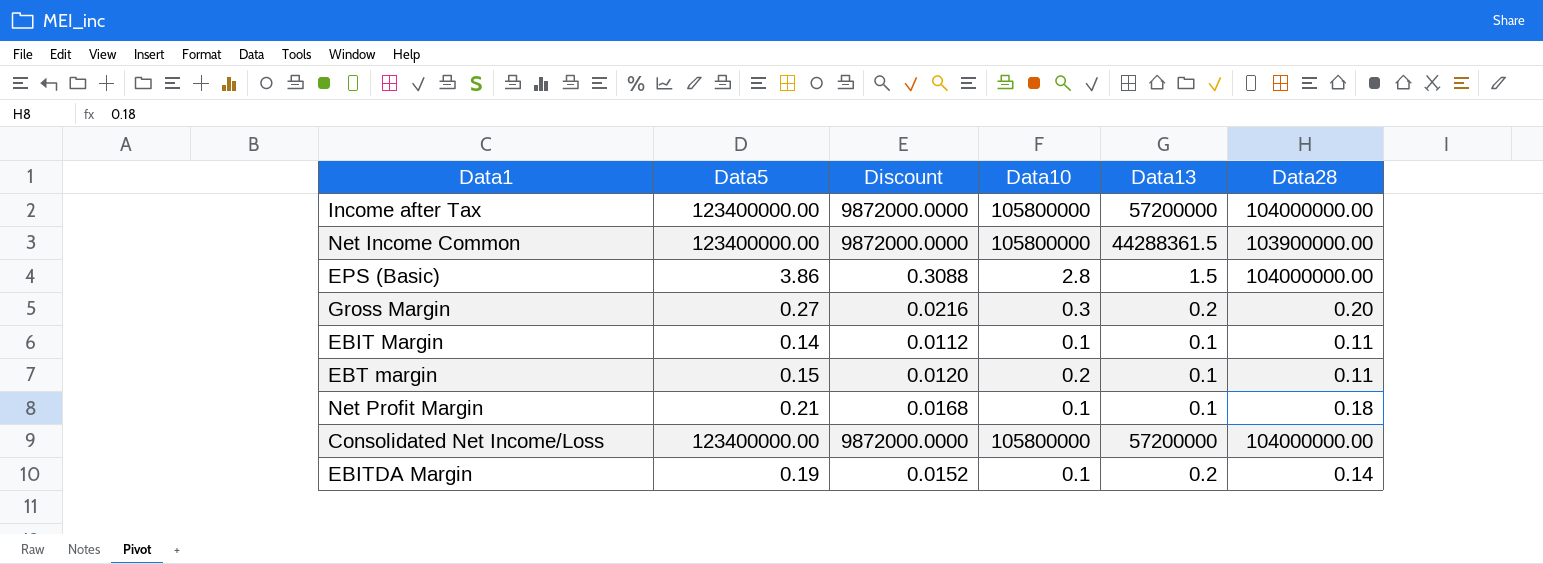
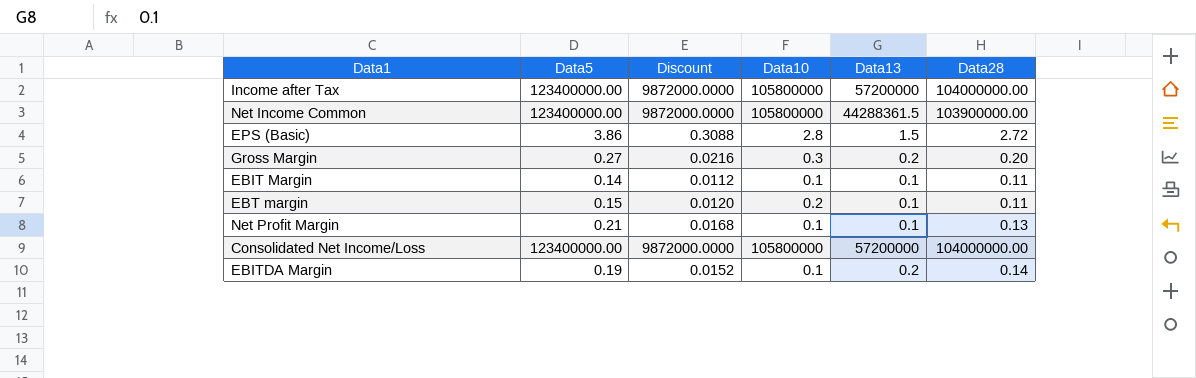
EPS (Basic) | Data28: 104000000.00 -> 2.72
Net Profit Margin | Data28: 0.18 -> 0.13

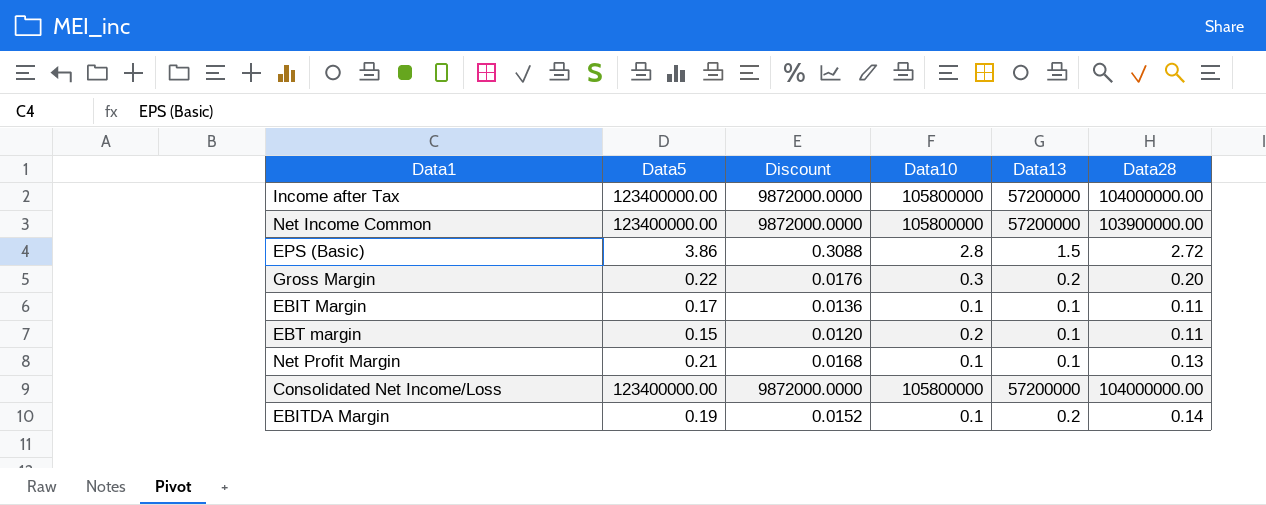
Net Income Common | Data13: 44288361.5 -> 57200000
Gross Margin | Data5: 0.27 -> 0.22
Gross Margin | Discount: 0.0216 -> 0.0176
EBIT Margin | Data5: 0.14 -> 0.17
EBIT Margin | Discount: 0.0112 -> 0.0136

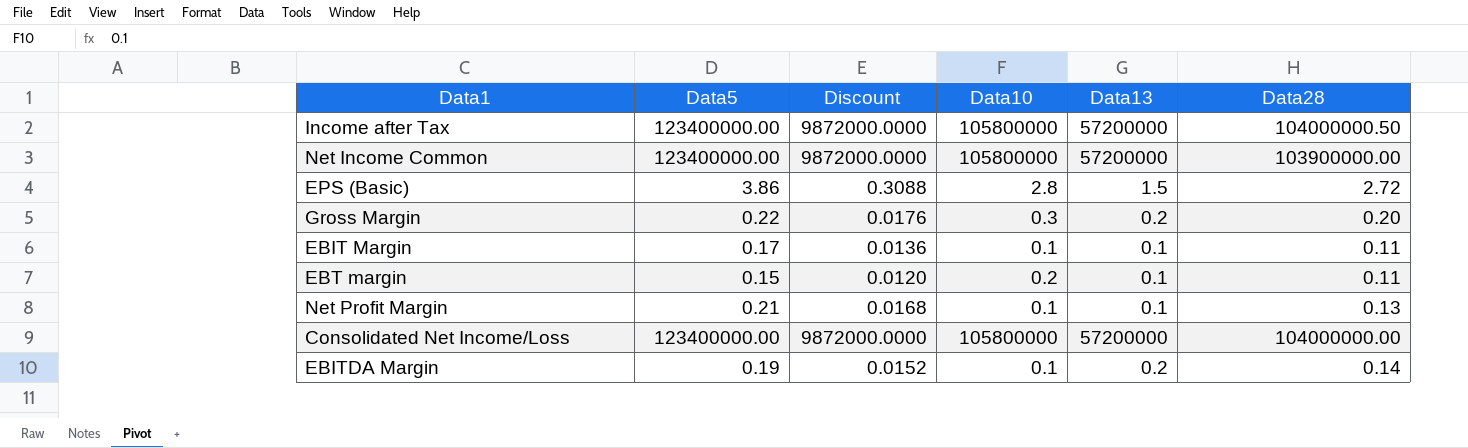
Income after Tax | Data28: 104000000.00 -> 104000000.50

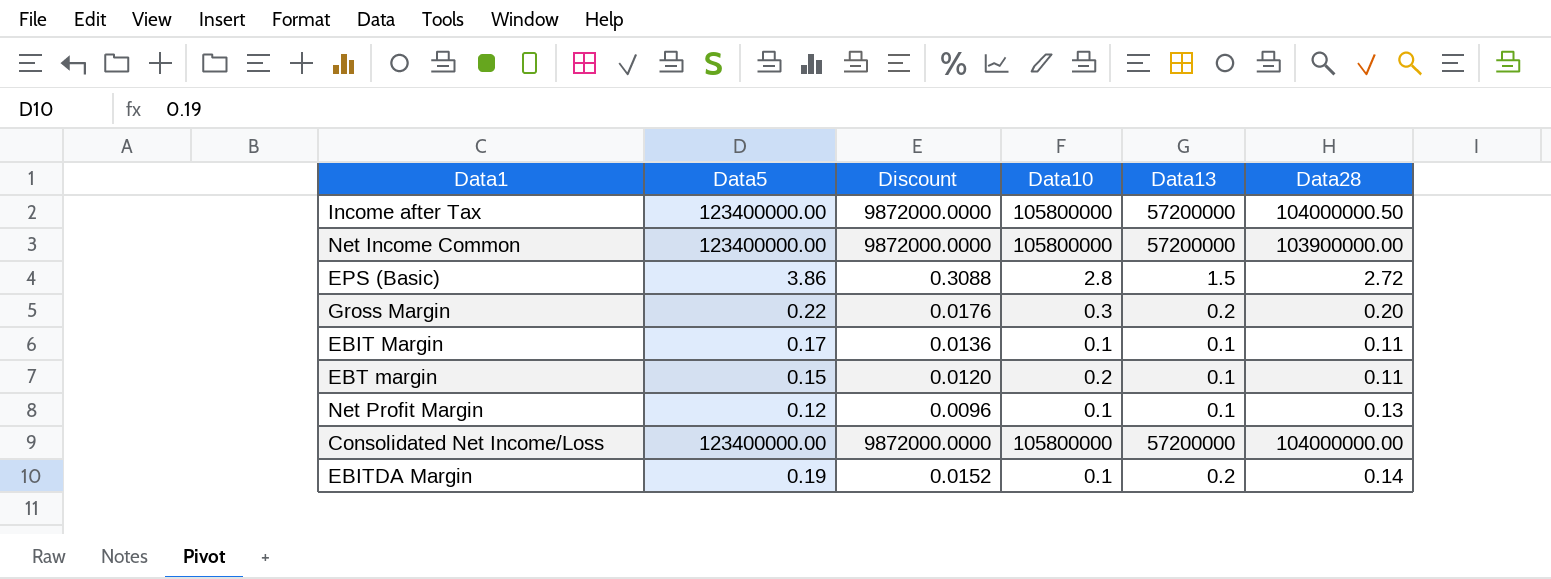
Net Profit Margin | Data5: 0.21 -> 0.12
Net Profit Margin | Discount: 0.0168 -> 0.0096

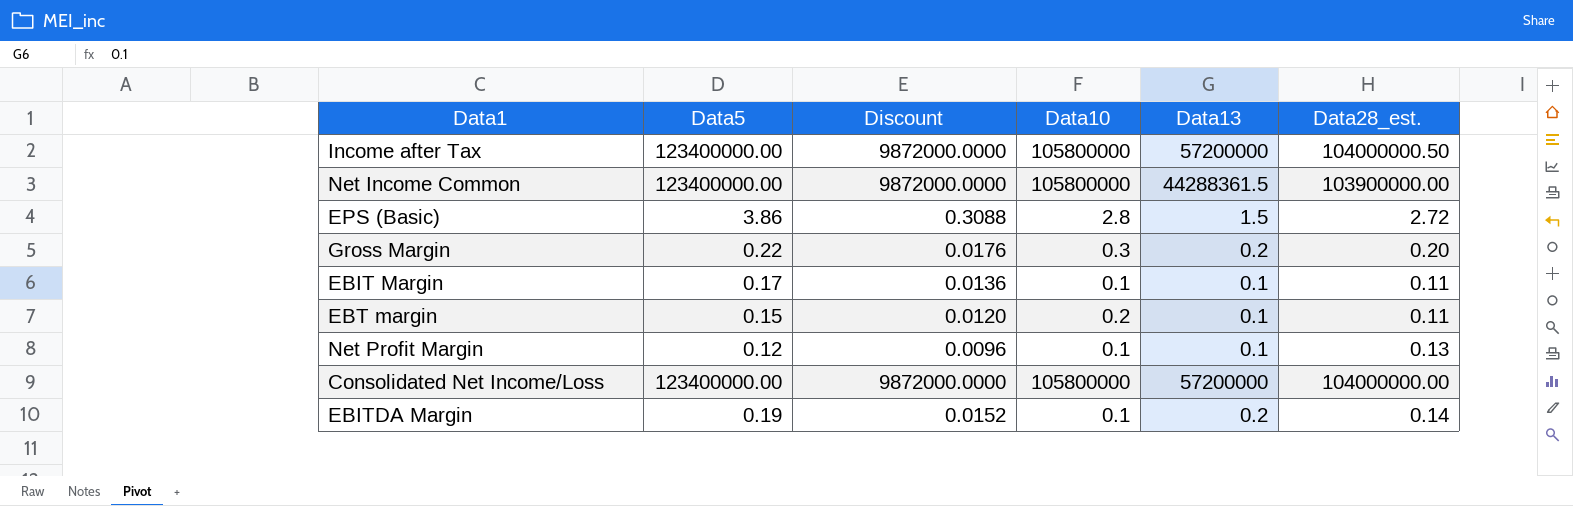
column name: Data28 -> Data28_est.
Net Income Common | Data13: 57200000 -> 44288361.5

